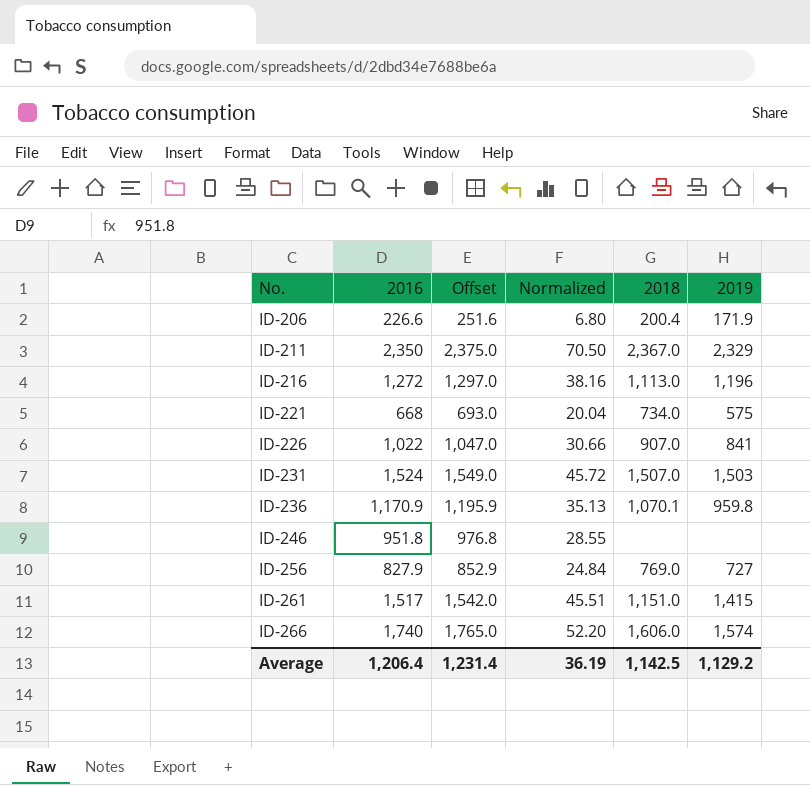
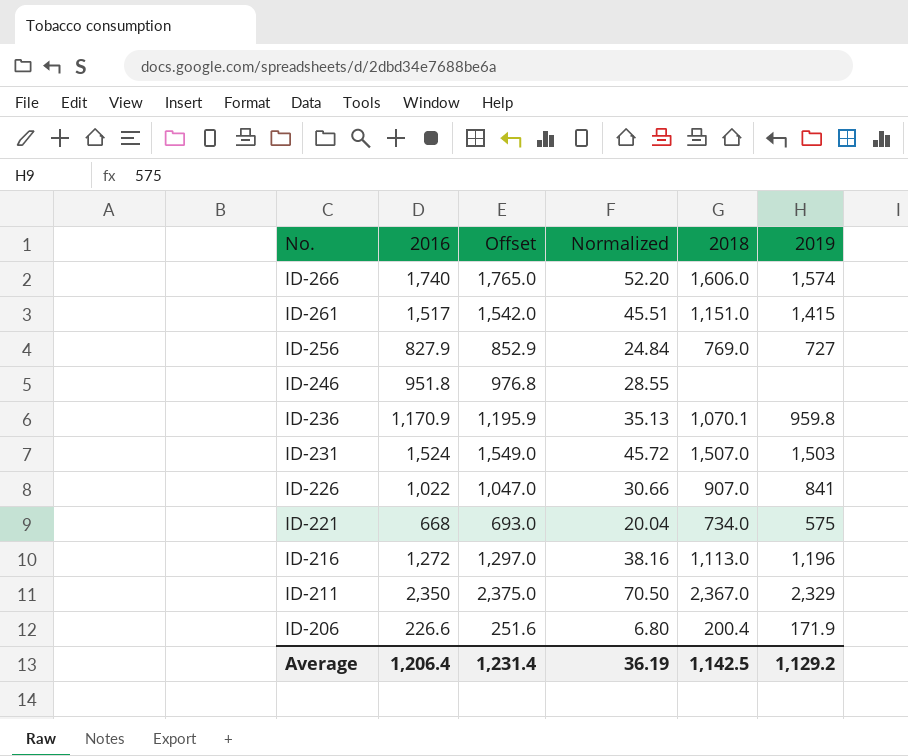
row order: No. ascending -> No. descending

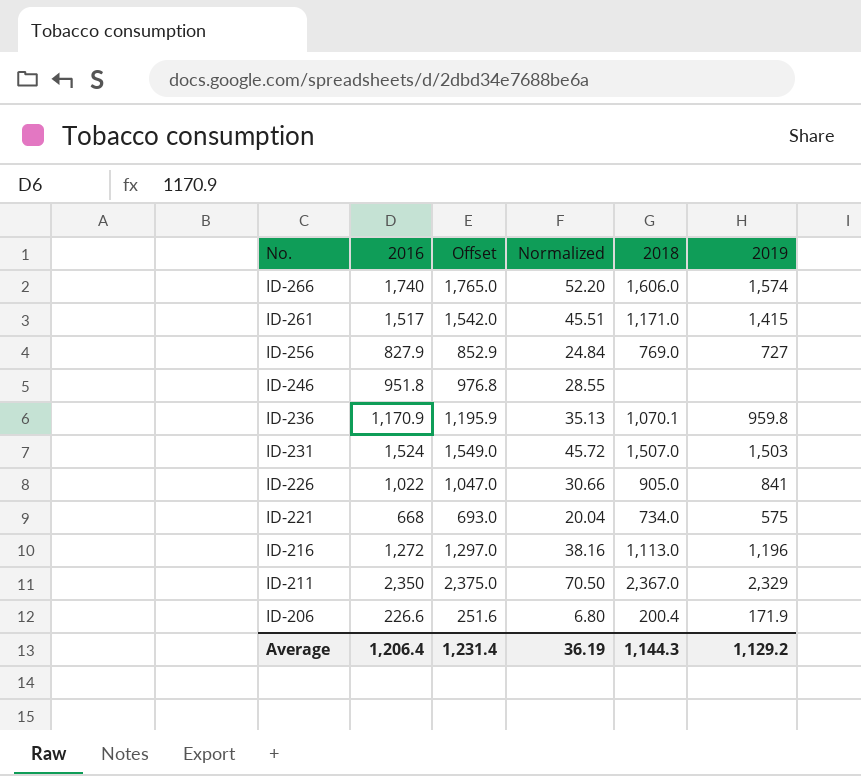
ID-261 | 2018: 1,151.0 -> 1,171.0
ID-226 | 2018: 907.0 -> 905.0
Average | 2018: 1,142.5 -> 1,144.3

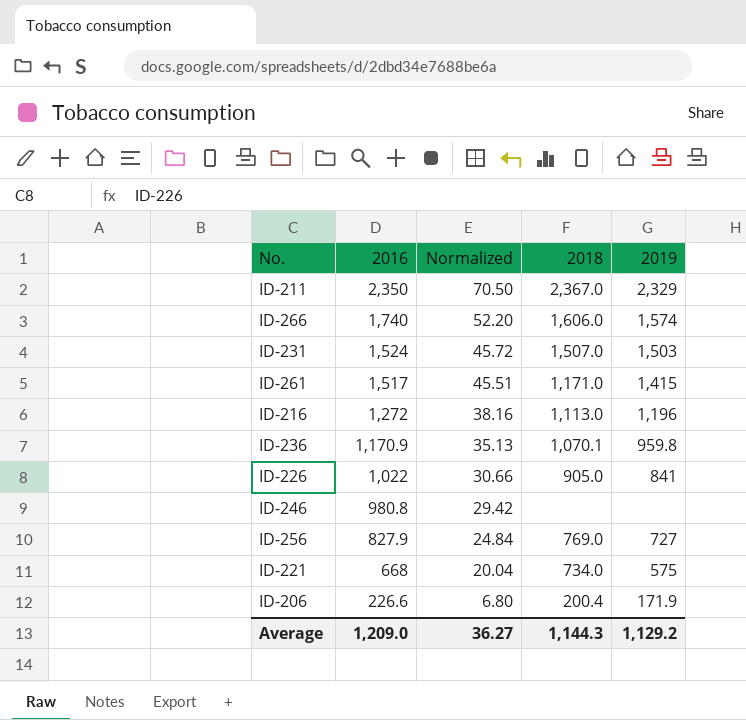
row order: No. descending -> 2016 descending
column Offset | formula: [2016] + 25 -> none
ID-246 | 2016: 951.8 -> 980.8
ID-246 | Normalized: 28.55 -> 29.42
Average | 2016: 1,206.4 -> 1,209.0
Average | Normalized: 36.19 -> 36.27

